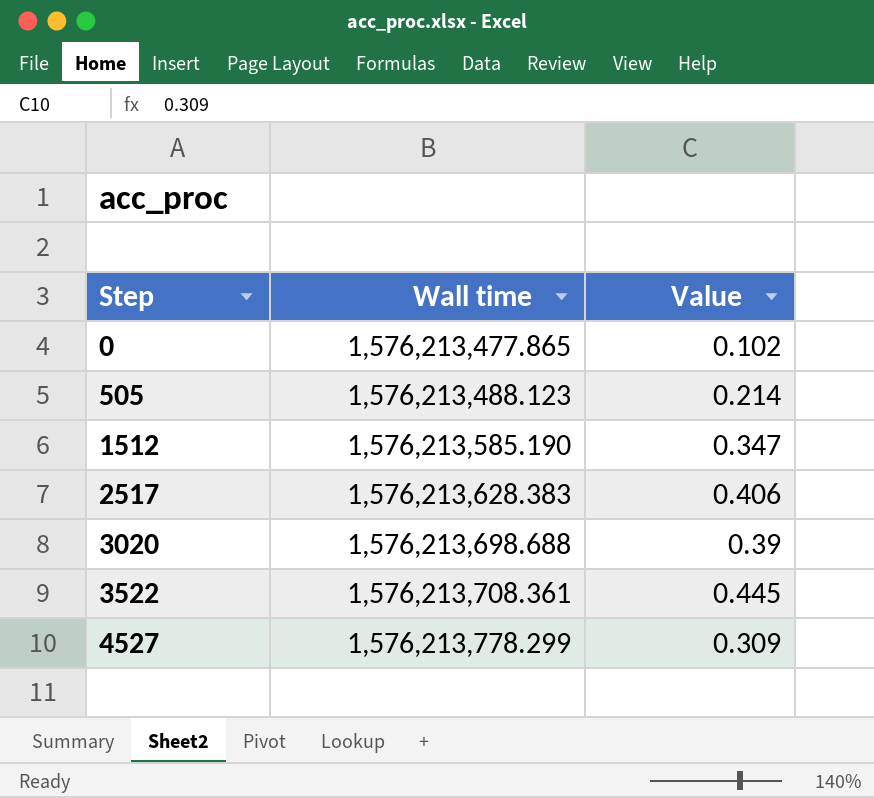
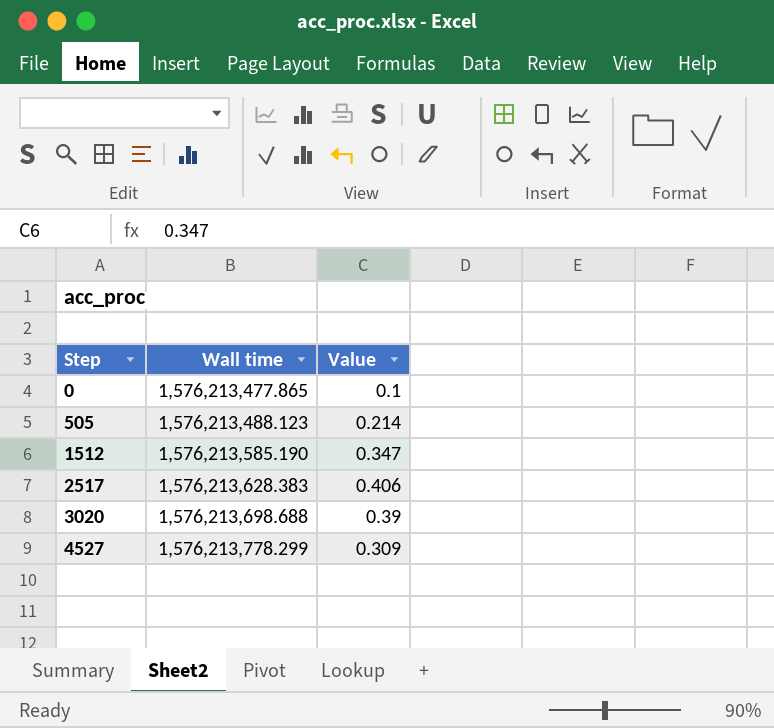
row 3522: 1,576,213,708.361 | 0.445 -> none
0 | Value: 0.102 -> 0.1

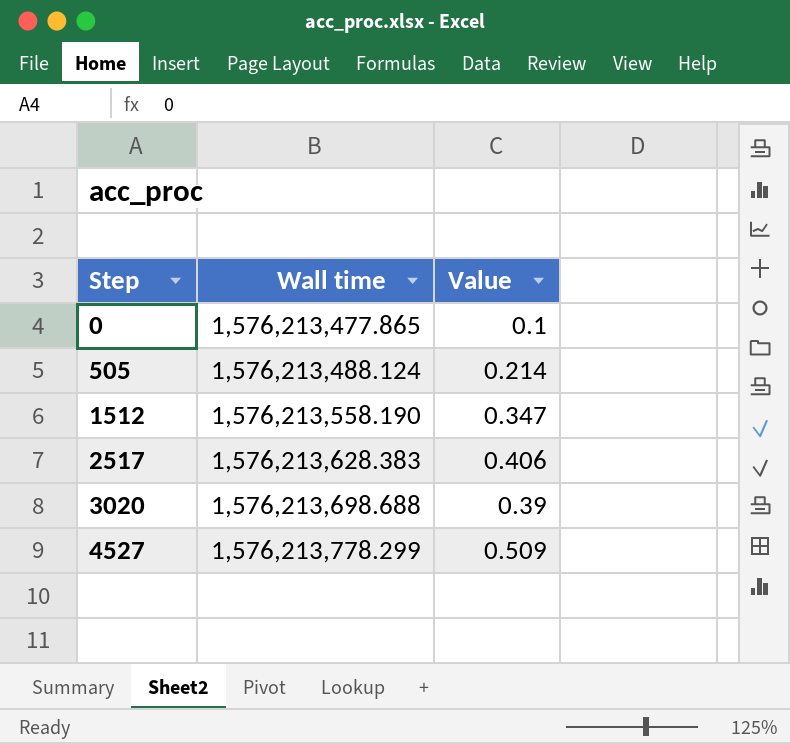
505 | Wall time: 1,576,213,488.123 -> 1,576,213,488.124
1512 | Wall time: 1,576,213,585.190 -> 1,576,213,558.190
4527 | Value: 0.309 -> 0.509

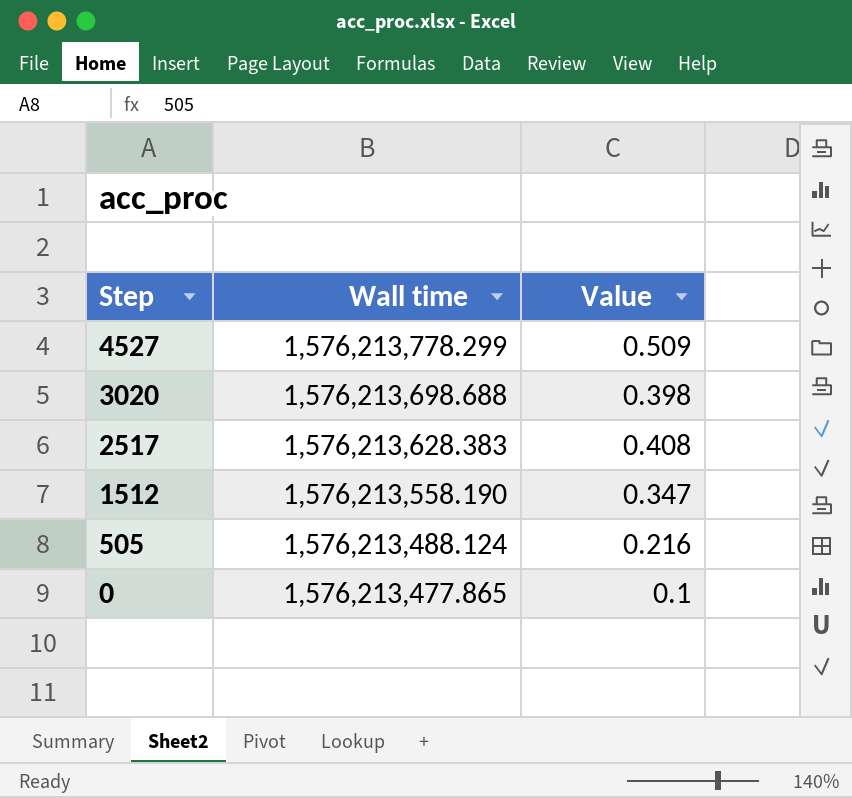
row order: Step ascending -> Step descending
3020 | Value: 0.39 -> 0.398
2517 | Value: 0.406 -> 0.408
505 | Value: 0.214 -> 0.216

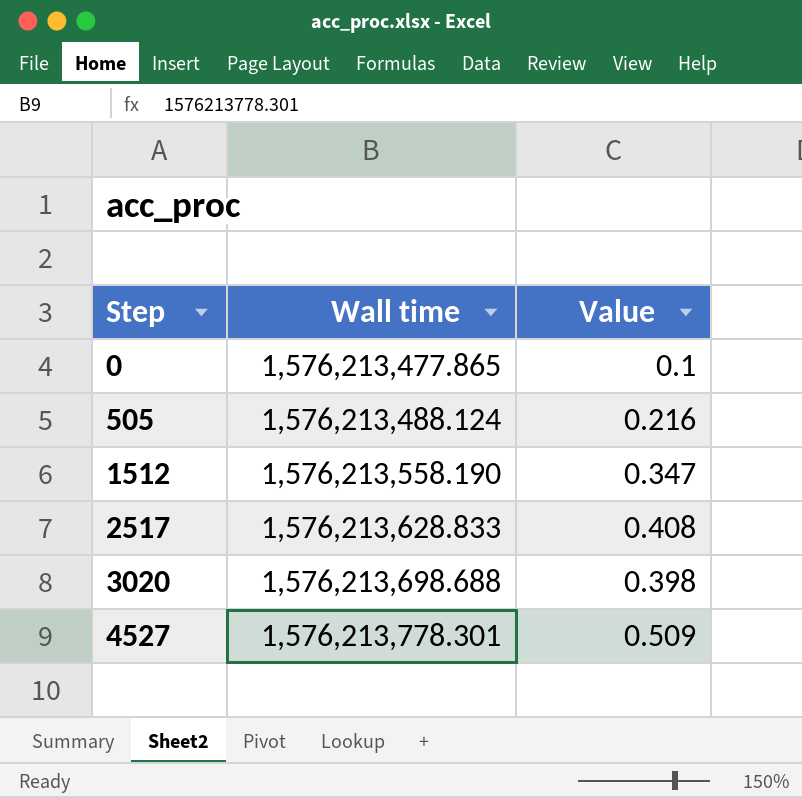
row order: Step descending -> Step ascending
2517 | Wall time: 1,576,213,628.383 -> 1,576,213,628.833
4527 | Wall time: 1,576,213,778.299 -> 1,576,213,778.301

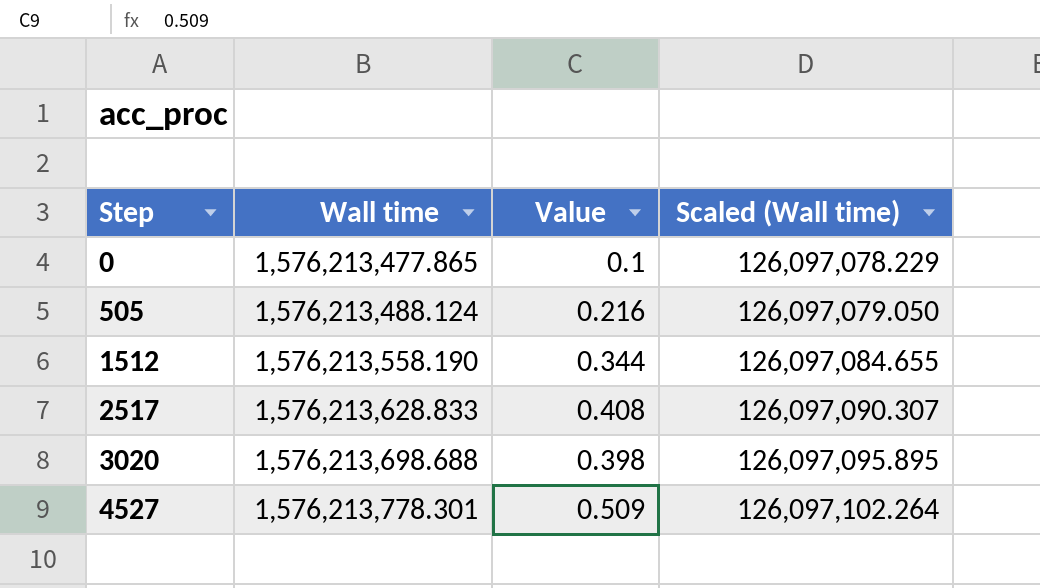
column Scaled (Wall time) | formula: none -> [Wall time] * 0.08
1512 | Value: 0.347 -> 0.344

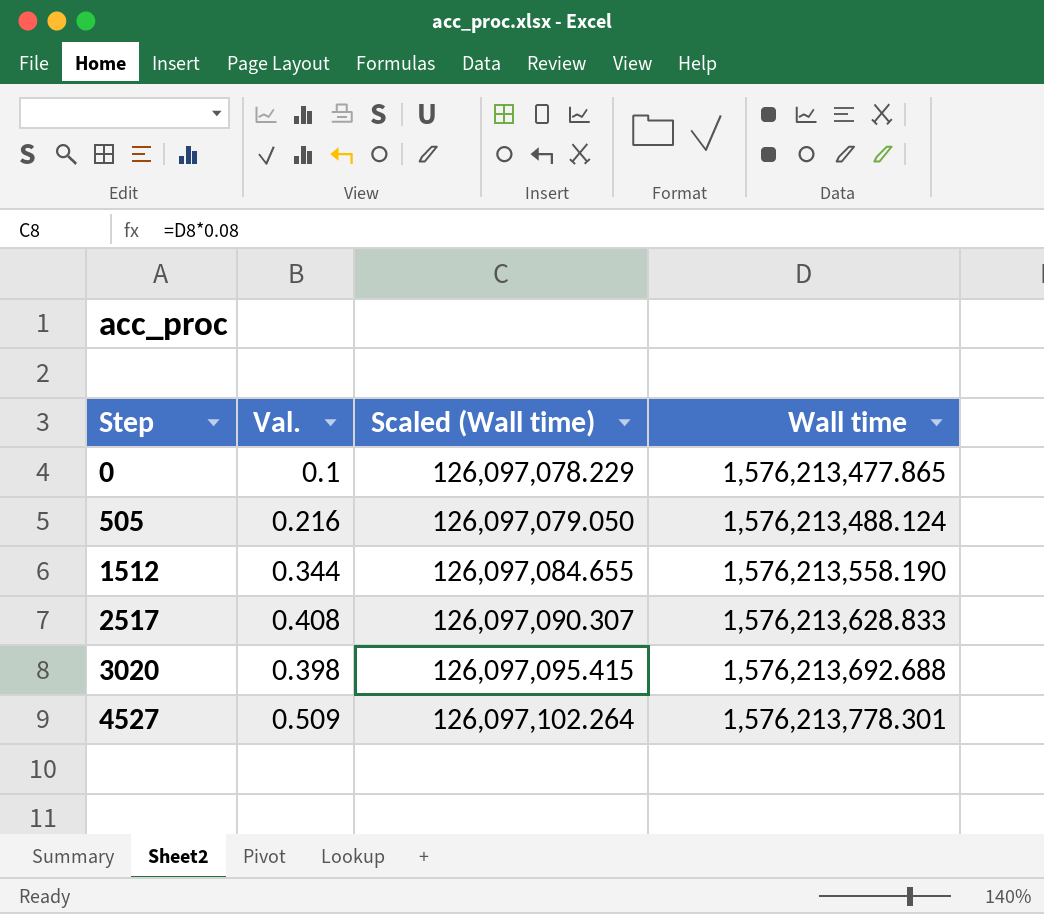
column name: Value -> Val.
column Wall time | position: 2 -> 4
3020 | Scaled (Wall time): 126,097,095.895 -> 126,097,095.415
3020 | Wall time: 1,576,213,698.688 -> 1,576,213,692.688

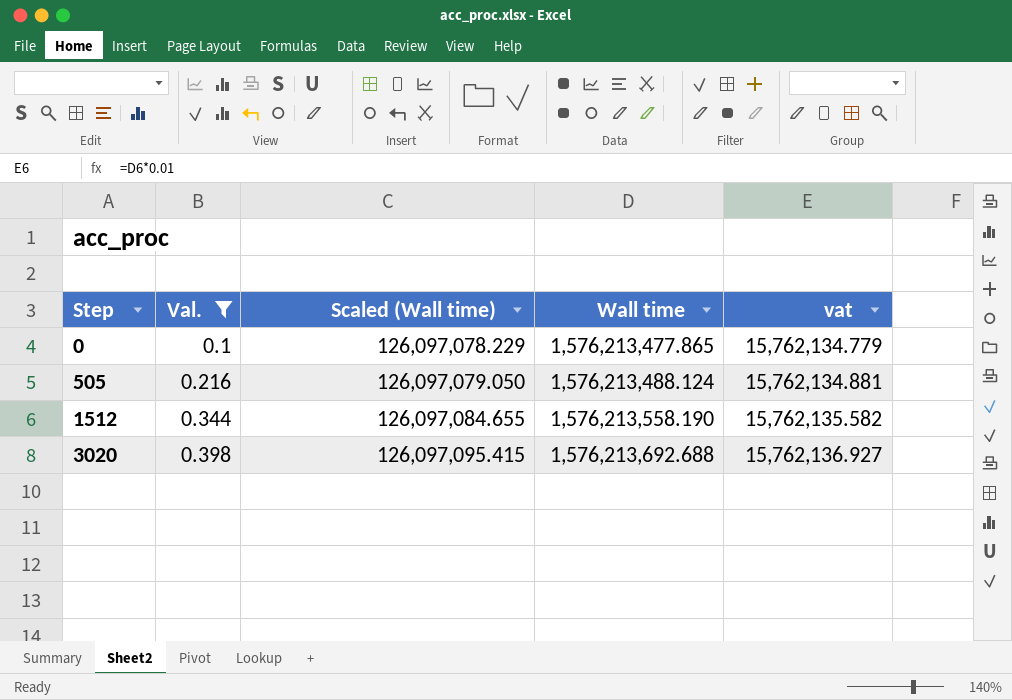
filter: none -> Val. <= 0.398
column vat | formula: none -> [Wall time] * 0.01

